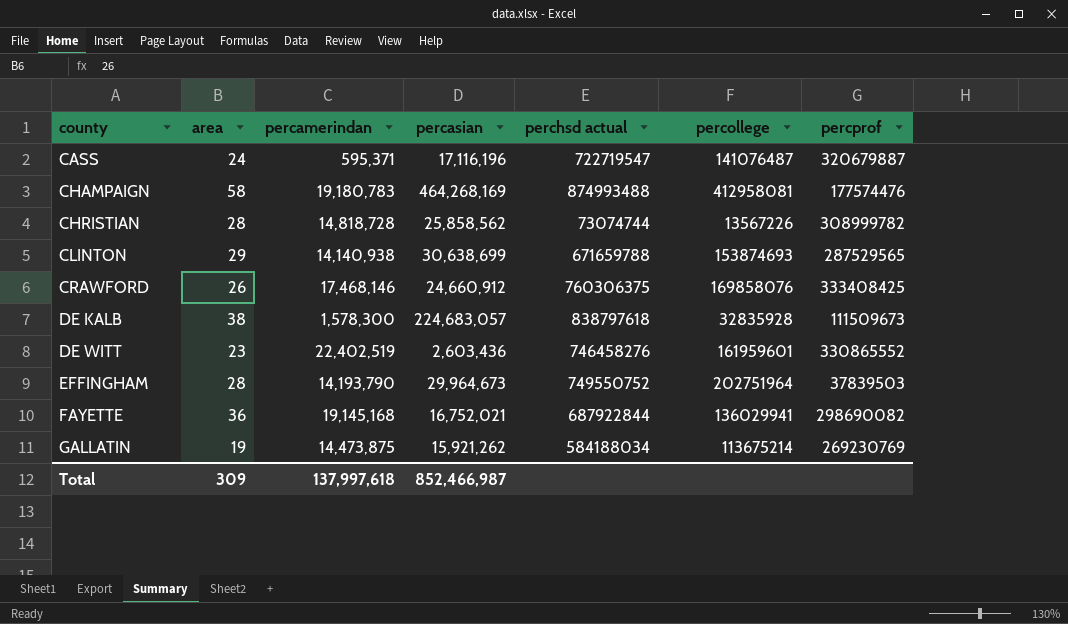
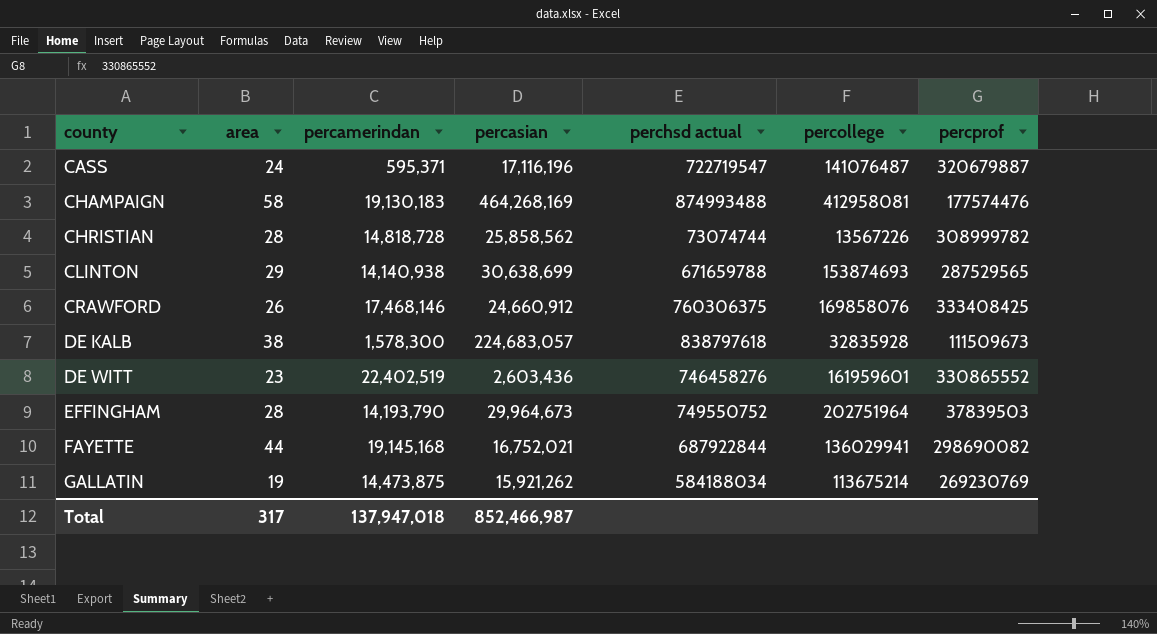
CHAMPAIGN | percamerindan: 19,180,783 -> 19,130,183
FAYETTE | area: 36 -> 44
Total | area: 309 -> 317
Total | percamerindan: 137,997,618 -> 137,947,018

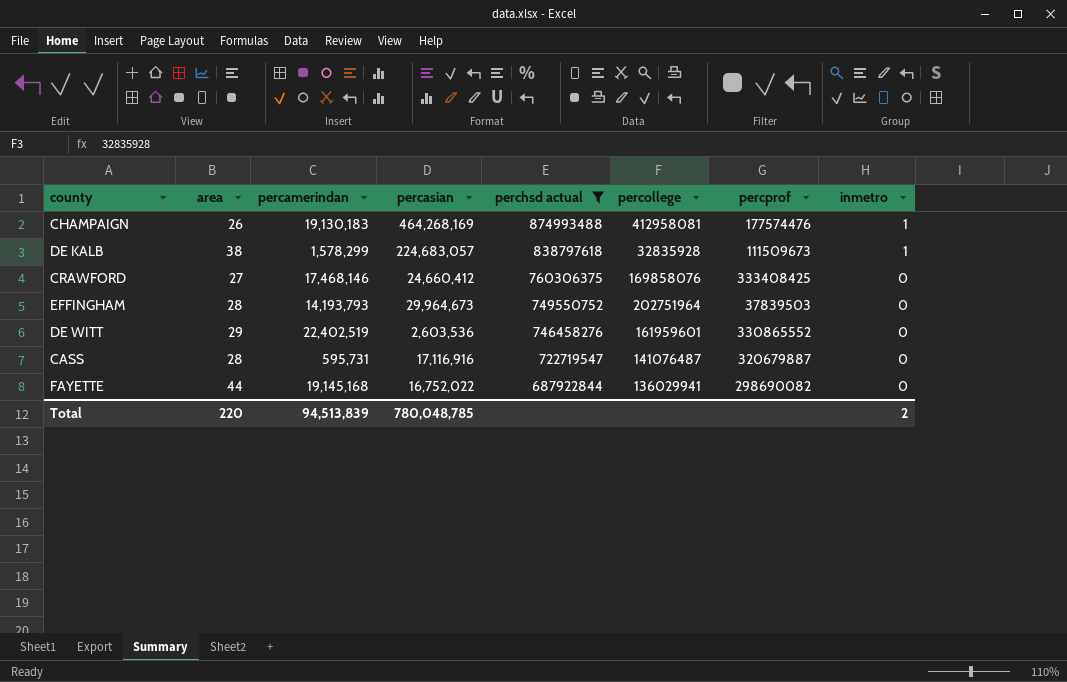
filter: none -> perchsd actual >= 687922844
row order: county ascending -> perchsd actual descending
column inmetro | position: none -> 8
CHAMPAIGN | area: 58 -> 26
DE KALB | percamerindan: 1,578,300 -> 1,578,299
CRAWFORD | area: 26 -> 27
CRAWFORD | percasian: 24,660,912 -> 24,660,412
EFFINGHAM | percamerindan: 14,193,790 -> 14,193,793
DE WITT | area: 23 -> 29
DE WITT | percasian: 2,603,436 -> 2,603,536
CASS | area: 24 -> 28
CASS | percamerindan: 595,371 -> 595,731
CASS | percasian: 17,116,196 -> 17,116,916
FAYETTE | percasian: 16,752,021 -> 16,752,022
Total | area: 317 -> 220
Total | percamerindan: 137,947,018 -> 94,513,839
Total | percasian: 852,466,987 -> 780,048,785

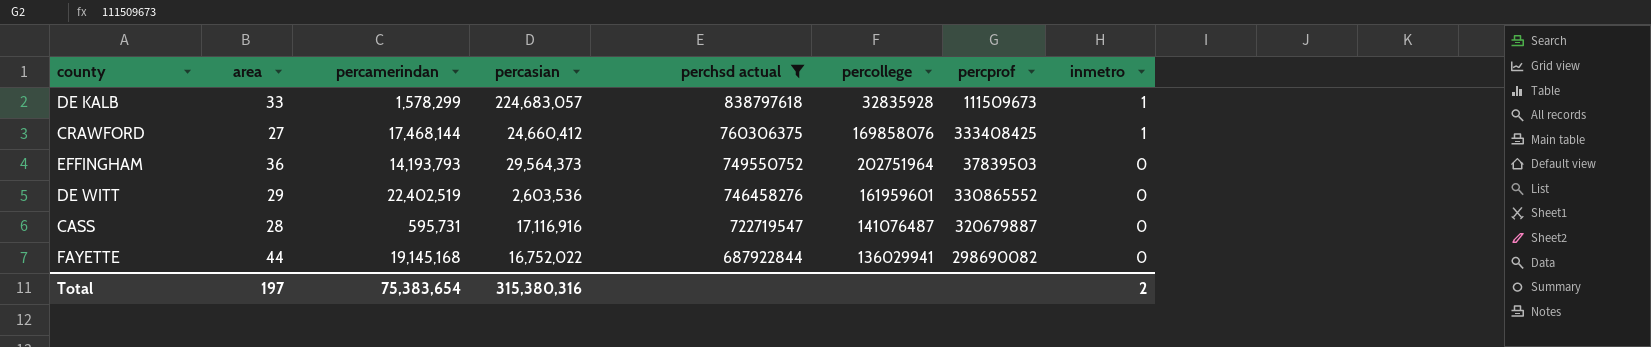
row CHAMPAIGN: 26 | 19,130,183 | 464,268,169 | 874993488 | 412958081 | 177574476 | 1 -> none
DE KALB | area: 38 -> 33
CRAWFORD | percamerindan: 17,468,146 -> 17,468,144
CRAWFORD | inmetro: 0 -> 1
EFFINGHAM | area: 28 -> 36
EFFINGHAM | percasian: 29,964,673 -> 29,564,373
Total | area: 220 -> 197
Total | percamerindan: 94,513,839 -> 75,383,654
Total | percasian: 780,048,785 -> 315,380,316

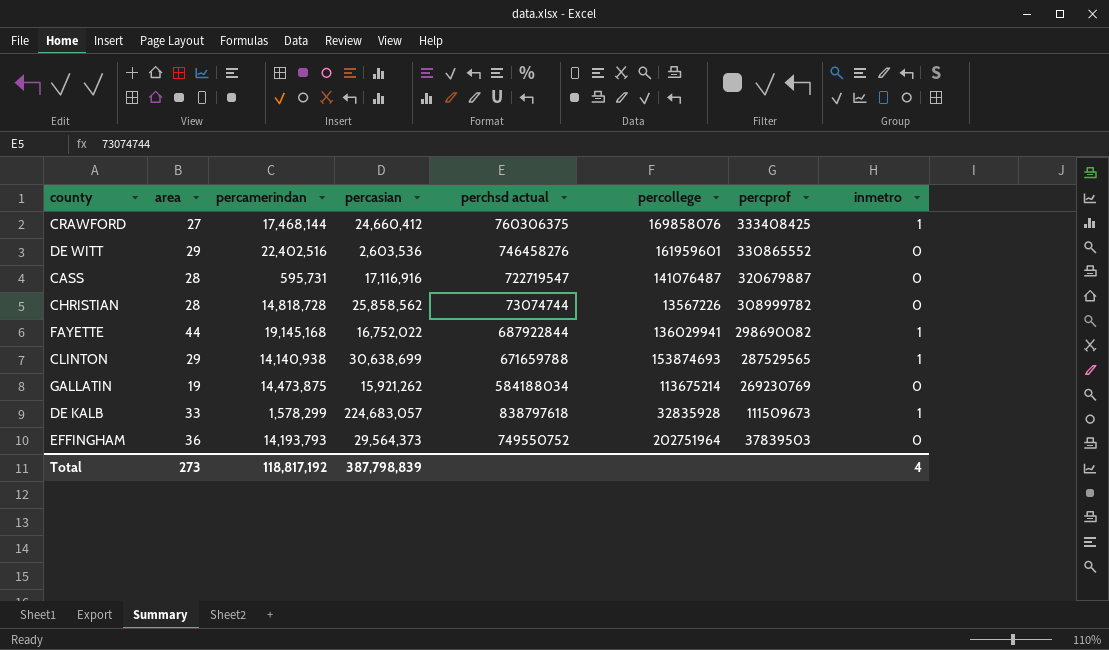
filter: perchsd actual >= 687922844 -> none
row order: perchsd actual descending -> percprof descending
DE WITT | percamerindan: 22,402,519 -> 22,402,516
FAYETTE | inmetro: 0 -> 1
Total | area: 197 -> 273
Total | percamerindan: 75,383,654 -> 118,817,192
Total | percasian: 315,380,316 -> 387,798,839
Total | inmetro: 2 -> 4

